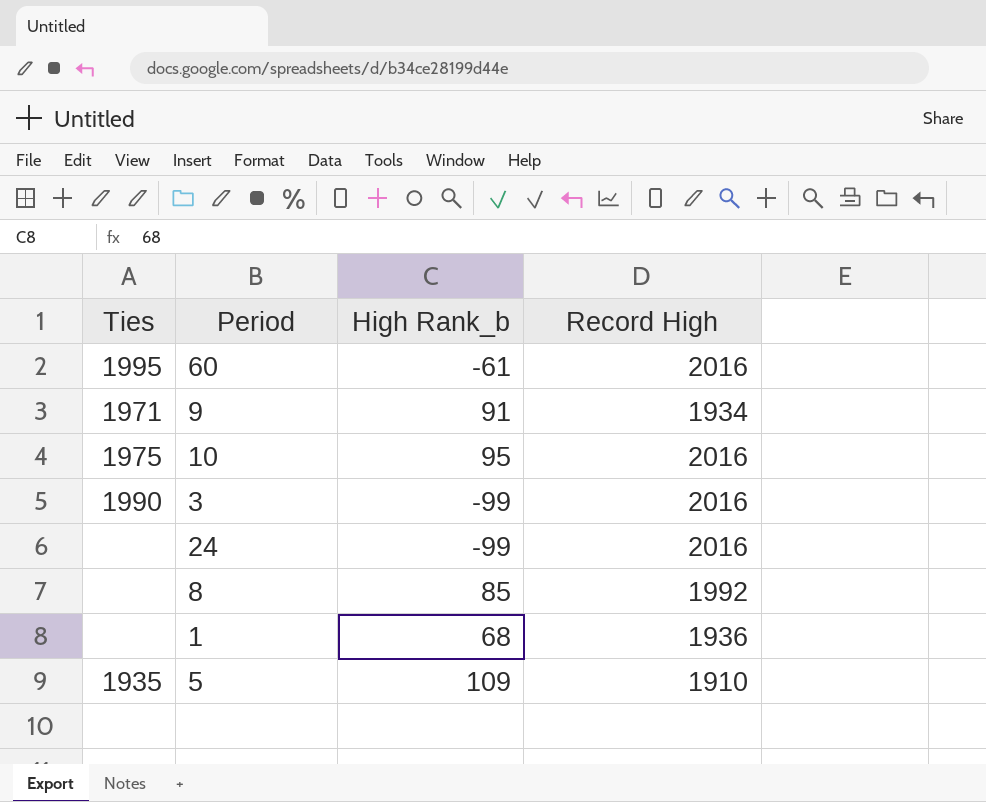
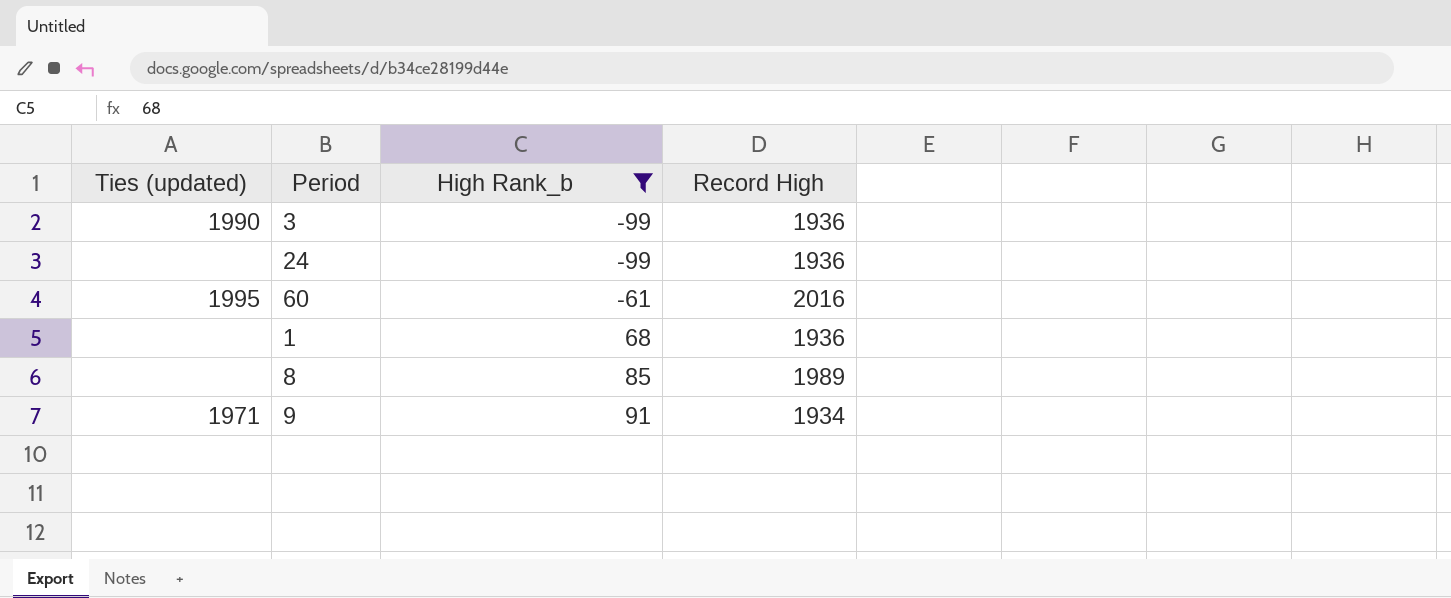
filter: none -> High Rank_b <= 91
row order: none -> High Rank_b ascending
column name: Ties -> Ties (updated)
3 | Record High: 2016 -> 1936
24 | Record High: 2016 -> 1936
8 | Record High: 1992 -> 1989

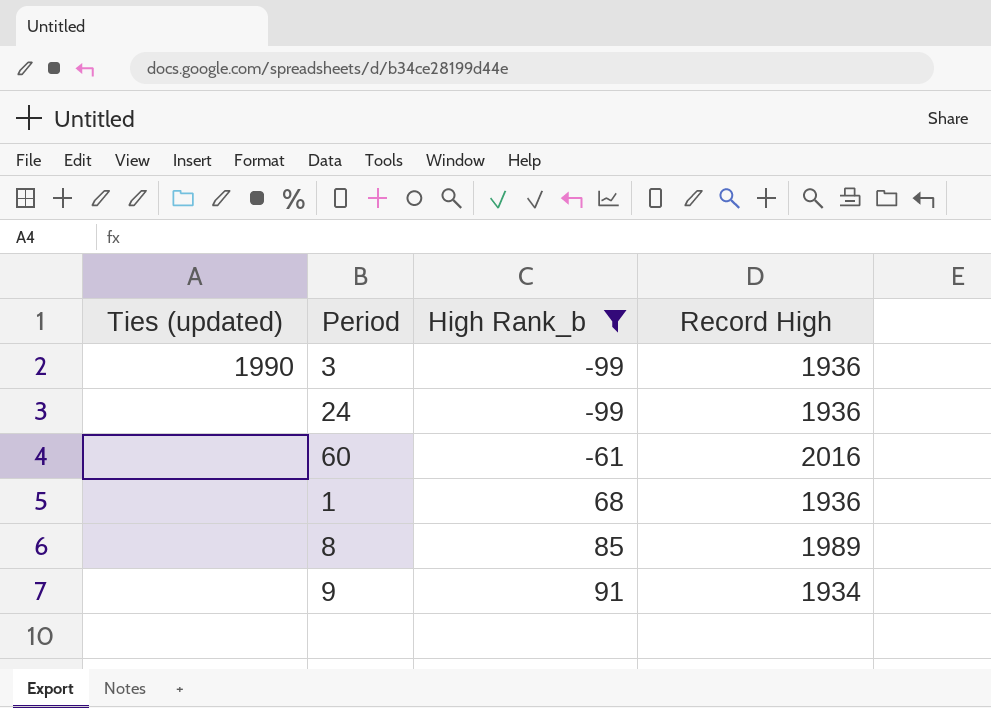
60 | Ties (updated): 1995 -> none
9 | Ties (updated): 1971 -> none

